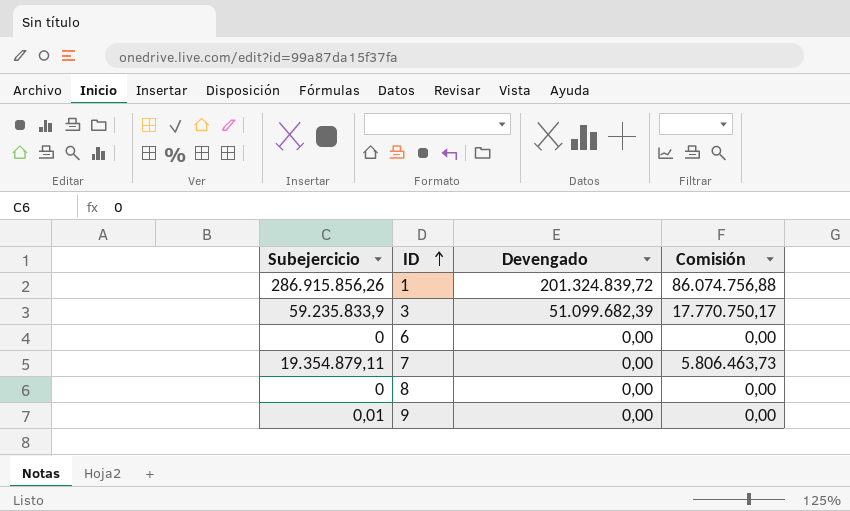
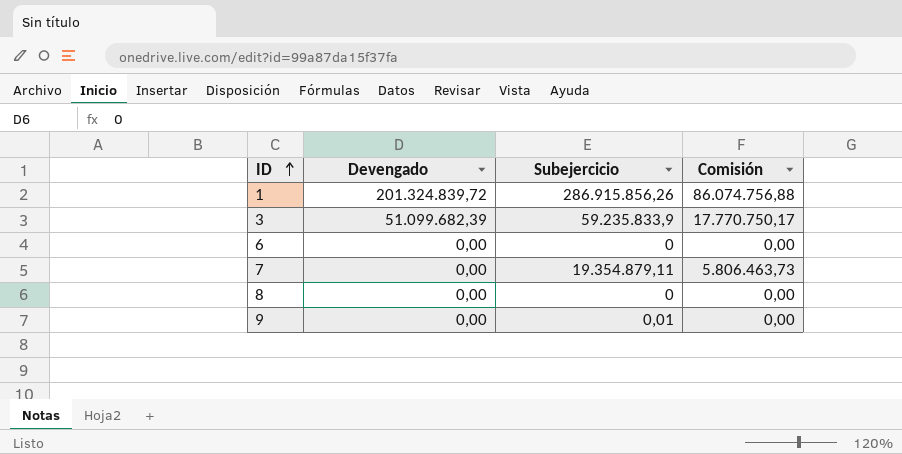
column Subejercicio | position: 1 -> 3

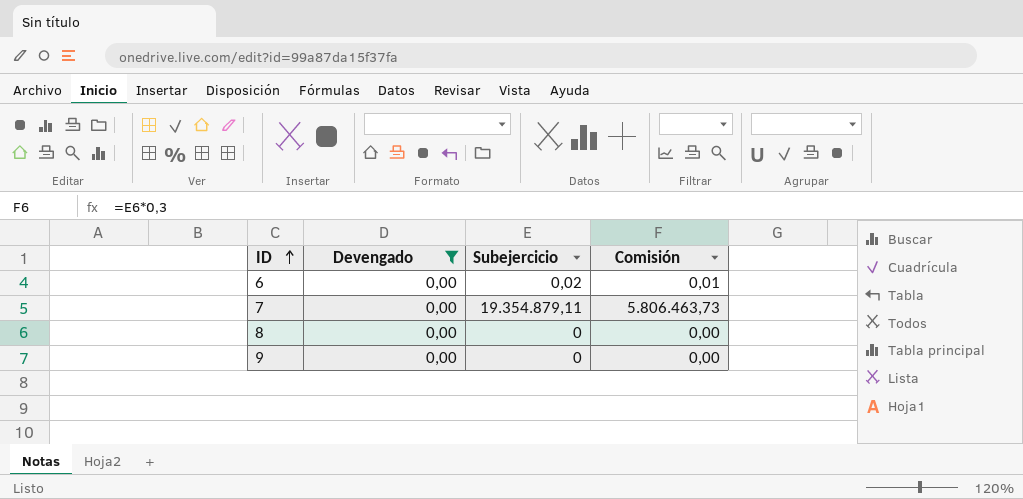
filter: none -> Devengado = 0,00
6 | Subejercicio: 0 -> 0,02
6 | Comisión: 0,00 -> 0,01
9 | Subejercicio: 0,01 -> 0

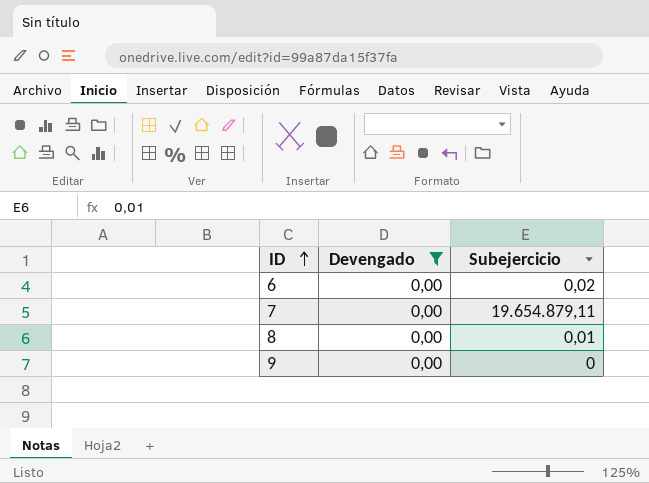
column Comisión | formula: [Subejercicio] * 0,3 -> none
7 | Subejercicio: 19.354.879,11 -> 19.654.879,11
8 | Subejercicio: 0 -> 0,01

